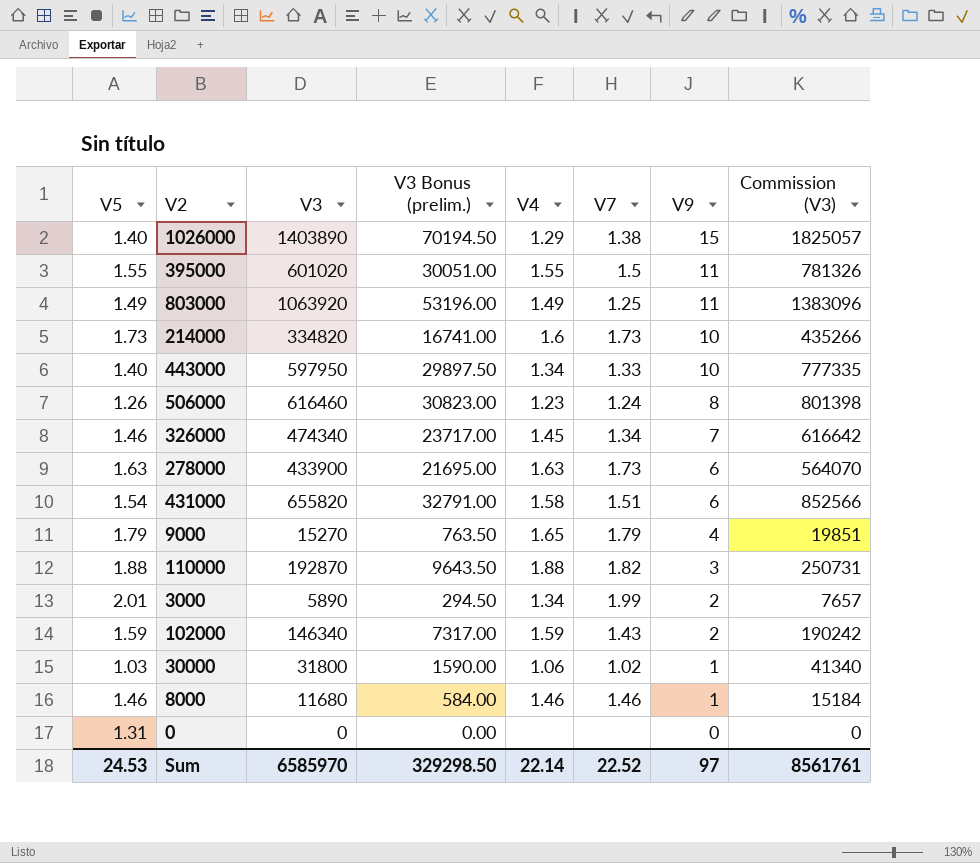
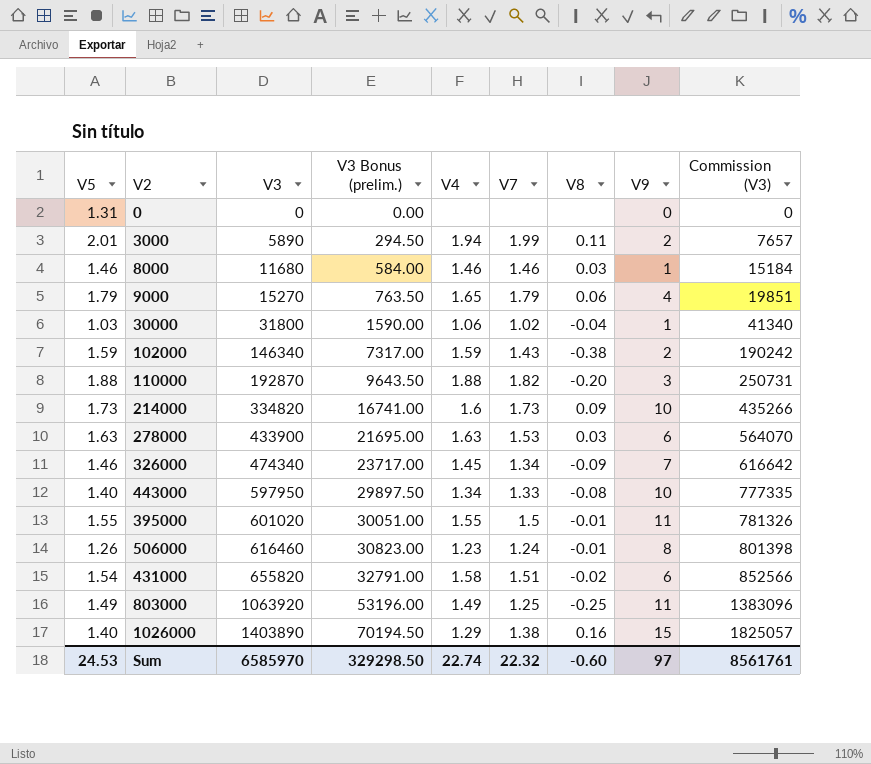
row order: V9 descending -> V3 ascending
column V8 | position: none -> 7
3000 | V4: 1.34 -> 1.94
278000 | V7: 1.73 -> 1.53
Sum | V4: 22.14 -> 22.74
Sum | V7: 22.52 -> 22.32

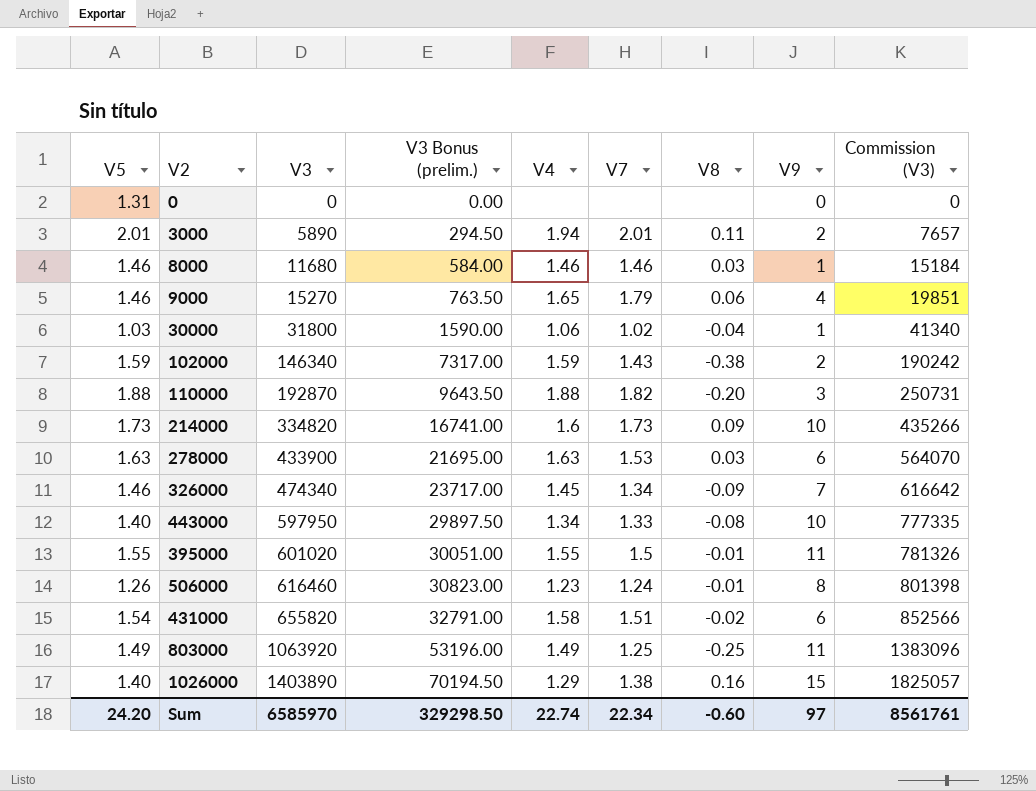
3000 | V7: 1.99 -> 2.01
9000 | V5: 1.79 -> 1.46
Sum | V5: 24.53 -> 24.20
Sum | V7: 22.32 -> 22.34

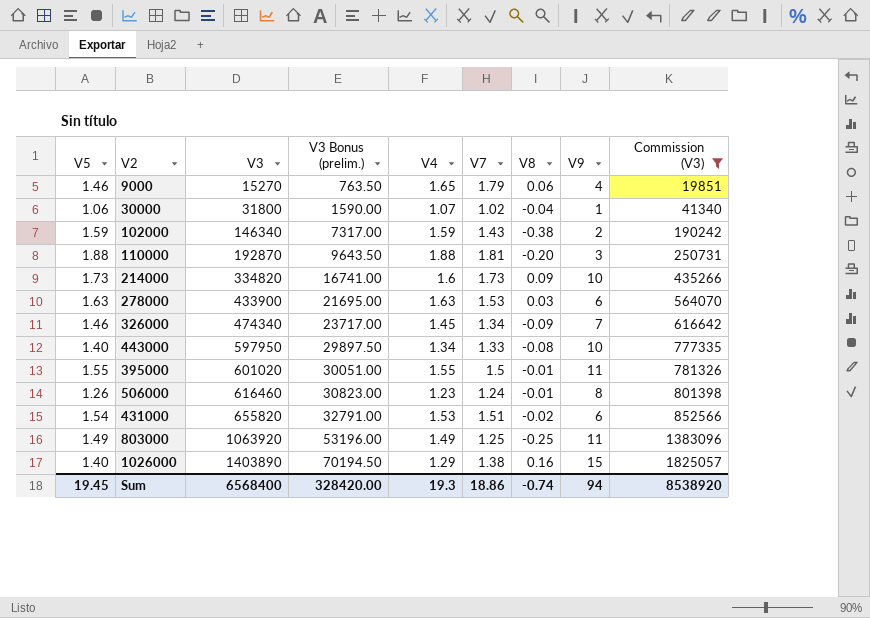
filter: none -> Commission (V3) >= 19851
30000 | V5: 1.03 -> 1.06
30000 | V4: 1.06 -> 1.07
110000 | V7: 1.82 -> 1.81
431000 | V4: 1.58 -> 1.53
Sum | V5: 24.20 -> 19.45
Sum | V3: 6585970 -> 6568400
Sum | V3 Bonus (prelim.): 329298.50 -> 328420.00
Sum | V4: 22.74 -> 19.3
Sum | V7: 22.34 -> 18.86
Sum | V8: -0.60 -> -0.74
Sum | V9: 97 -> 94
Sum | Commission (V3): 8561761 -> 8538920

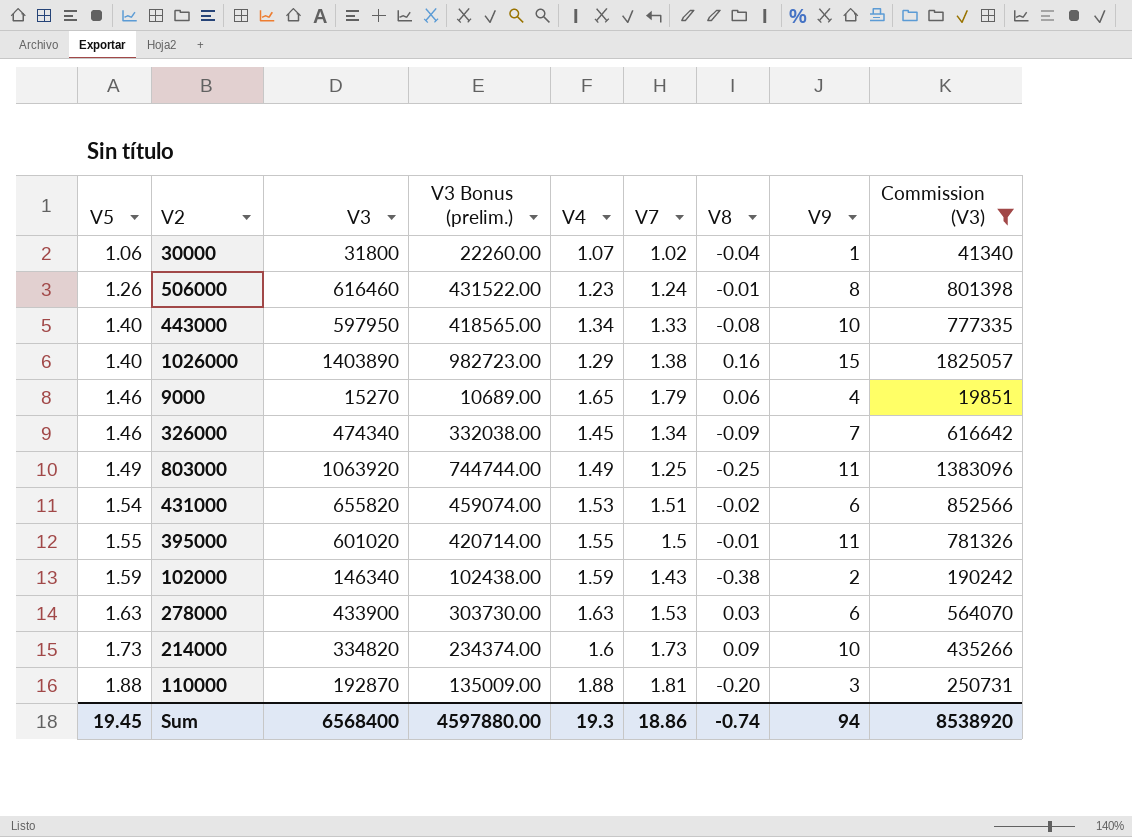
row order: V3 ascending -> V5 ascending
column V3 Bonus (prelim.) | formula: [V3] * 0.05 -> [V3] * 0.7
Sum | V3 Bonus (prelim.): 328420.00 -> 4597880.00

